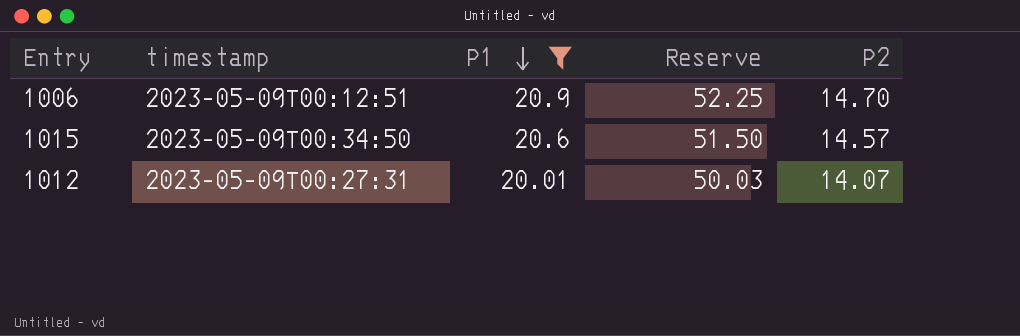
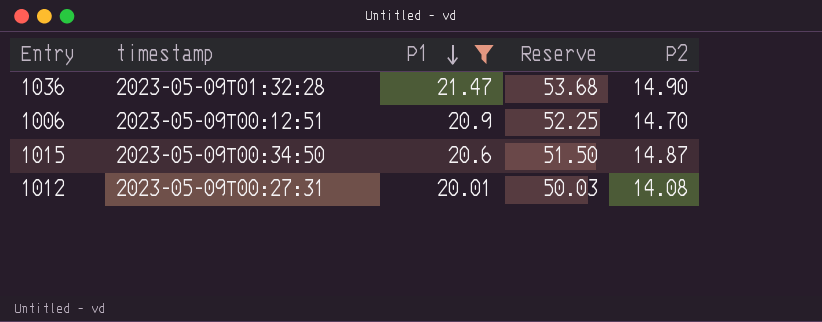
row 1036: none -> 2023-05-09T01:32:28 | 21.47 | 53.68 | 14.90
1015 | P2: 14.57 -> 14.87
1012 | P2: 14.07 -> 14.08

